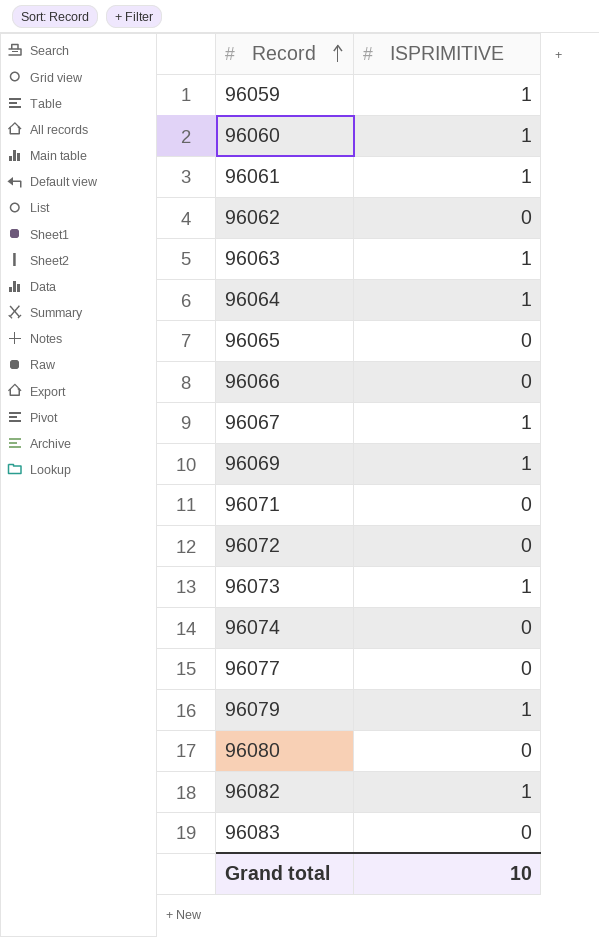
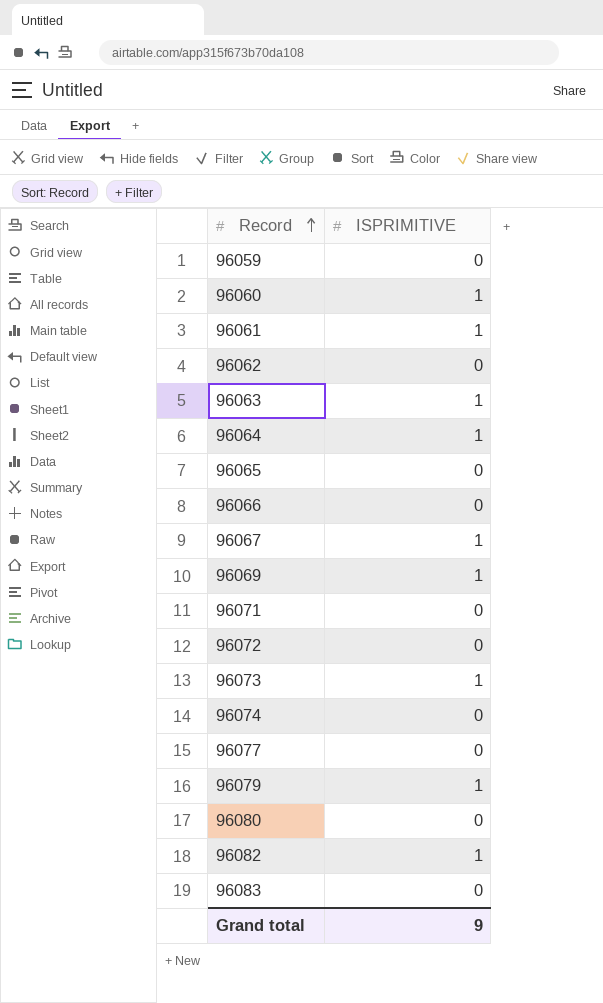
96059 | ISPRIMITIVE: 1 -> 0
Grand total | ISPRIMITIVE: 10 -> 9

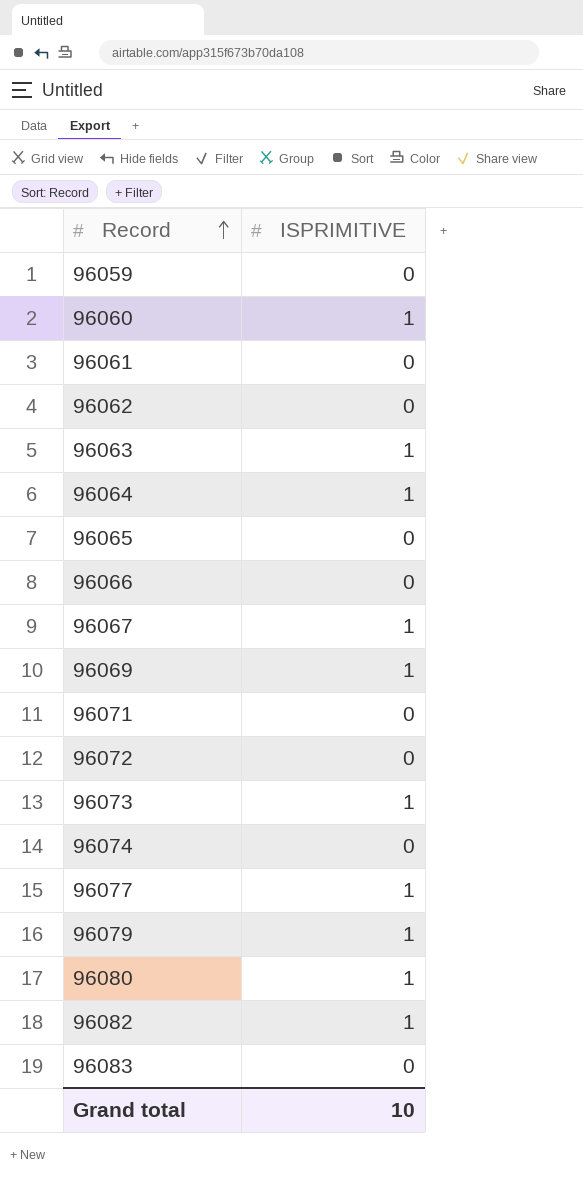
96061 | ISPRIMITIVE: 1 -> 0
96077 | ISPRIMITIVE: 0 -> 1
96080 | ISPRIMITIVE: 0 -> 1
Grand total | ISPRIMITIVE: 9 -> 10

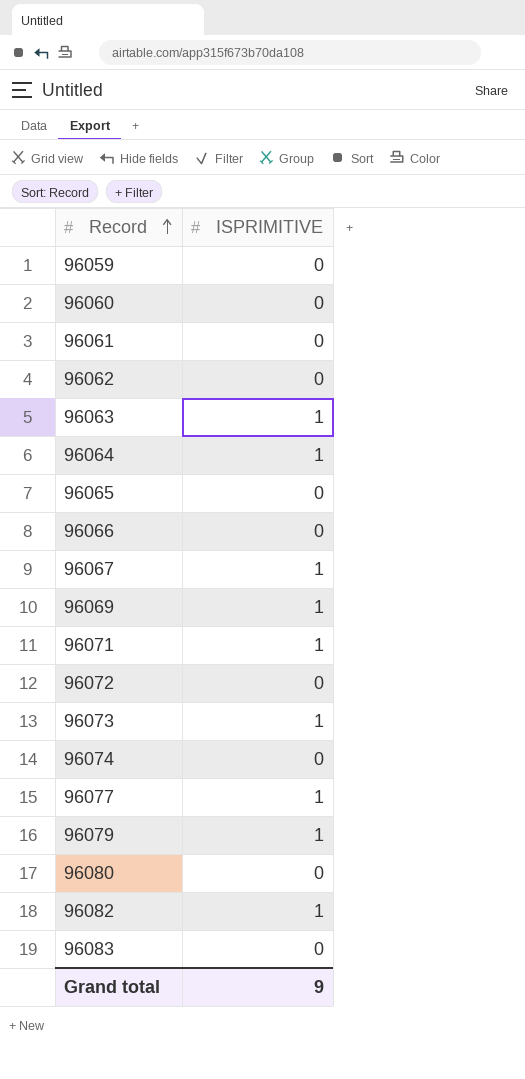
96060 | ISPRIMITIVE: 1 -> 0
96071 | ISPRIMITIVE: 0 -> 1
96080 | ISPRIMITIVE: 1 -> 0
Grand total | ISPRIMITIVE: 10 -> 9

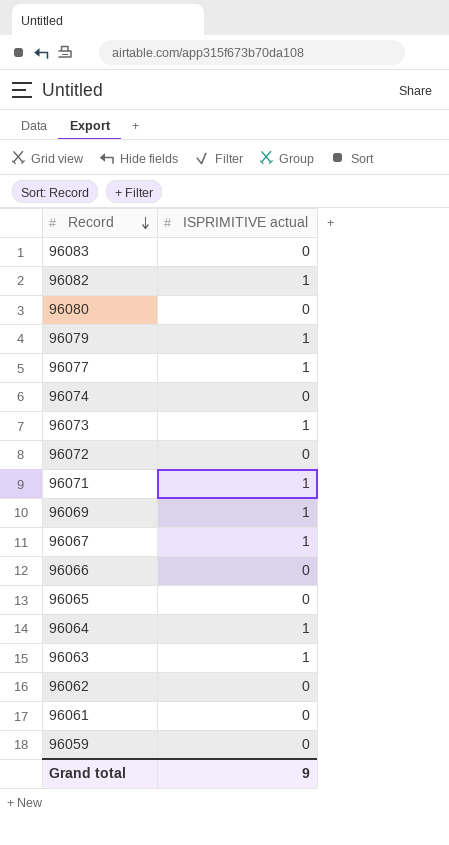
row order: Record ascending -> Record descending
column name: ISPRIMITIVE -> ISPRIMITIVE actual
row 96060: 0 -> none

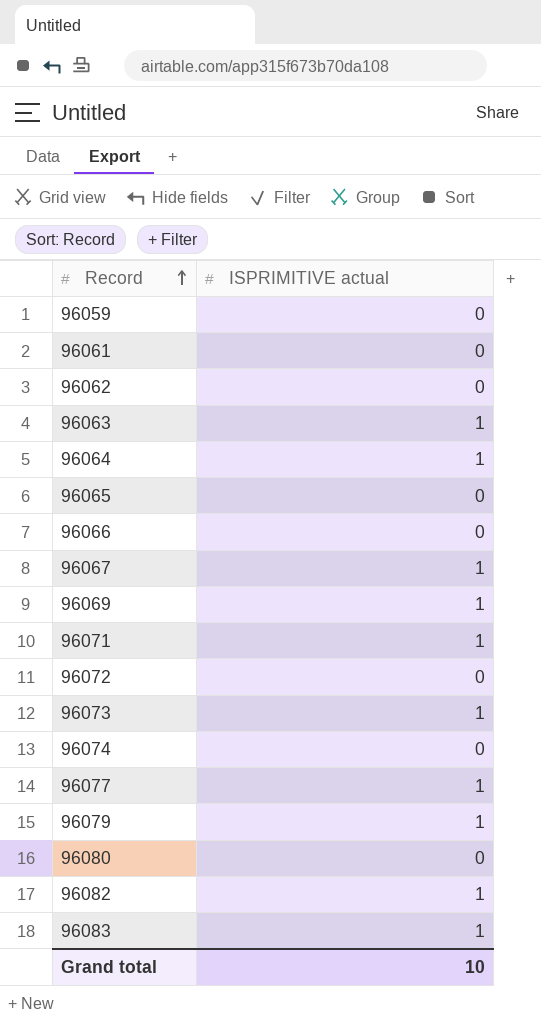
row order: Record descending -> Record ascending
96083 | ISPRIMITIVE actual: 0 -> 1
Grand total | ISPRIMITIVE actual: 9 -> 10

